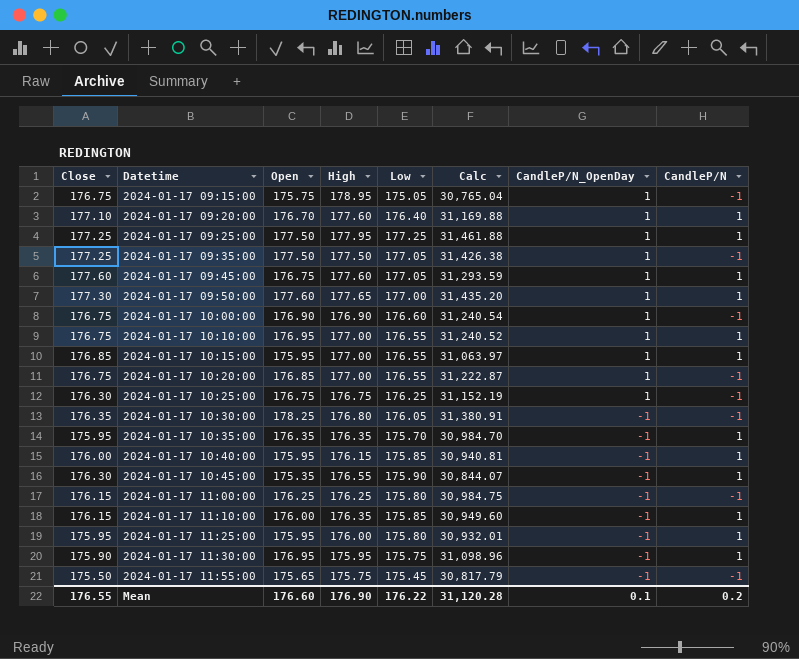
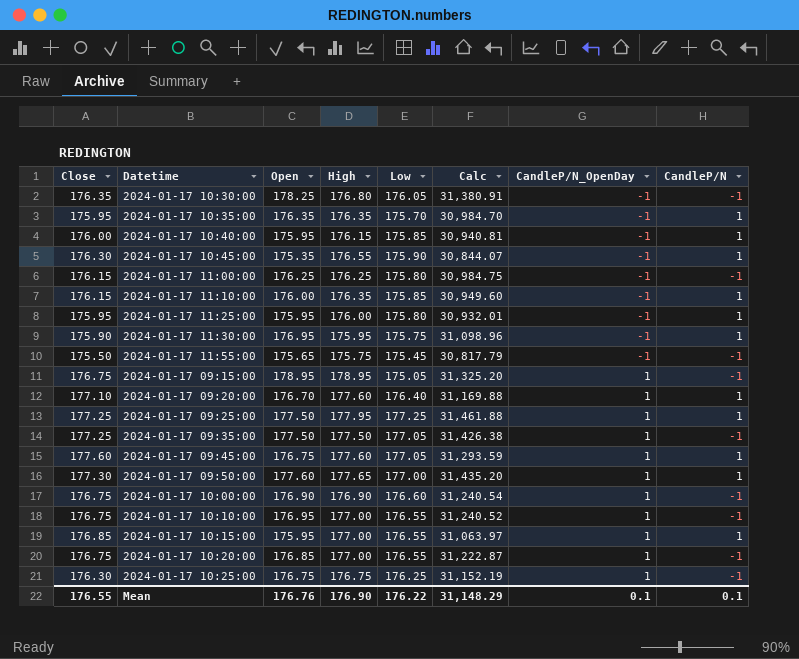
row order: Datetime ascending -> CandleP/N_OpenDay ascending
2024-01-17 09:15:00 | Open: 175.75 -> 178.95
2024-01-17 09:15:00 | Calc: 30,765.04 -> 31,325.20
2024-01-17 10:10:00 | CandleP/N: 1 -> -1
Mean | Open: 176.60 -> 176.76
Mean | Calc: 31,120.28 -> 31,148.29
Mean | CandleP/N: 0.2 -> 0.1

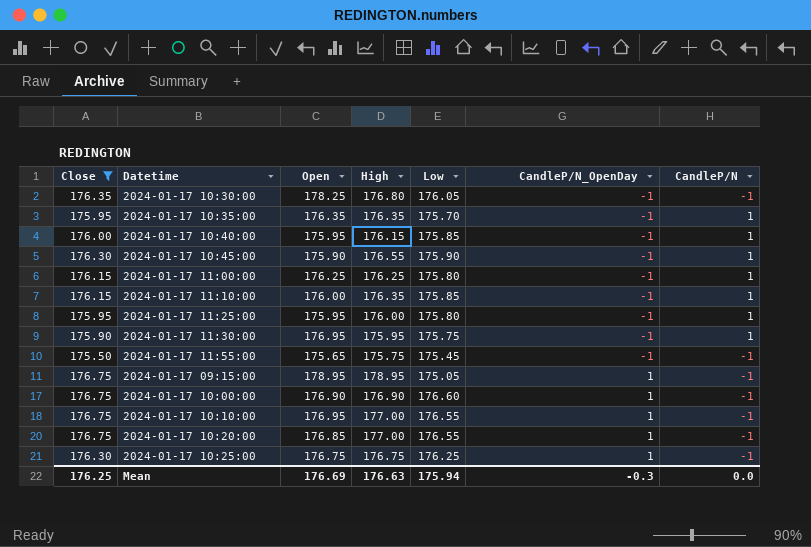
filter: none -> Close <= 176.75
column Calc | formula: [Open] * [Low] -> none
2024-01-17 10:45:00 | Open: 175.35 -> 175.90
2024-01-17 11:00:00 | CandleP/N: -1 -> 1
Mean | Close: 176.55 -> 176.25
Mean | Open: 176.76 -> 176.69
Mean | High: 176.90 -> 176.63
Mean | Low: 176.22 -> 175.94
Mean | CandleP/N_OpenDay: 0.1 -> -0.3
Mean | CandleP/N: 0.1 -> 0.0

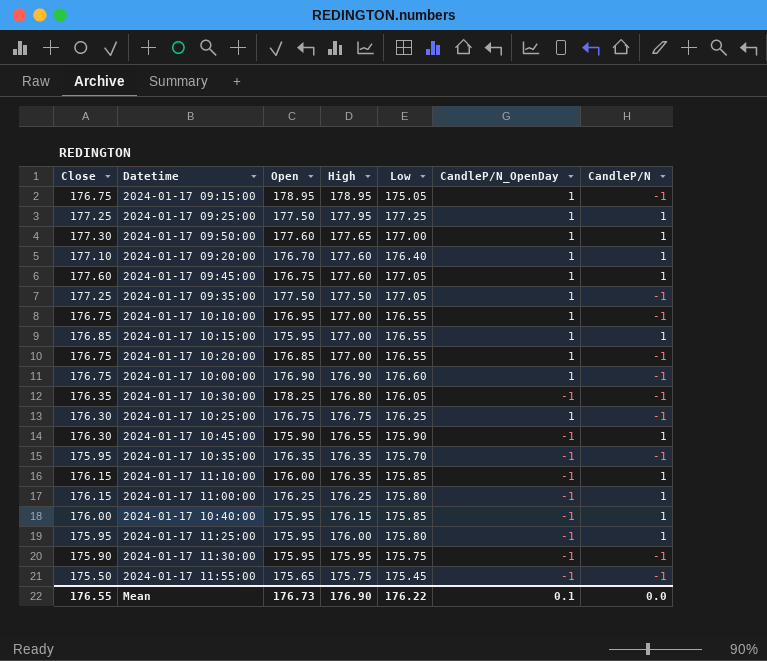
filter: Close <= 176.75 -> none
row order: CandleP/N_OpenDay ascending -> High descending
2024-01-17 10:35:00 | CandleP/N: 1 -> -1
2024-01-17 11:30:00 | Open: 176.95 -> 175.95
2024-01-17 11:30:00 | CandleP/N: 1 -> -1
Mean | Close: 176.25 -> 176.55
Mean | Open: 176.69 -> 176.73
Mean | High: 176.63 -> 176.90
Mean | Low: 175.94 -> 176.22
Mean | CandleP/N_OpenDay: -0.3 -> 0.1

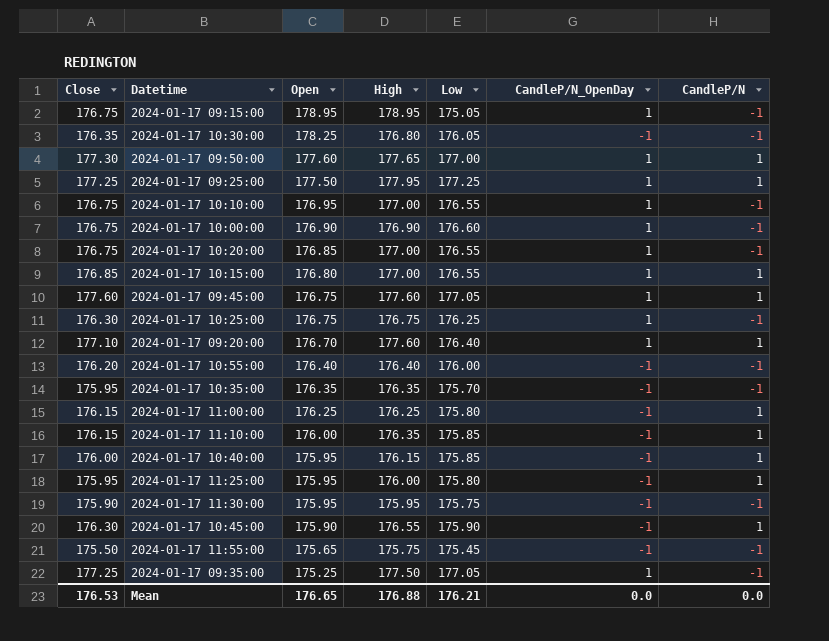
row order: High descending -> Open descending
2024-01-17 10:15:00 | Open: 175.95 -> 176.80
row 2024-01-17 10:55:00: none -> 176.20 | 176.40 | 176.40 | 176.00 | -1 | -1
2024-01-17 09:35:00 | Open: 177.50 -> 175.25
Mean | Close: 176.55 -> 176.53
Mean | Open: 176.73 -> 176.65
Mean | High: 176.90 -> 176.88
Mean | Low: 176.22 -> 176.21
Mean | CandleP/N_OpenDay: 0.1 -> 0.0

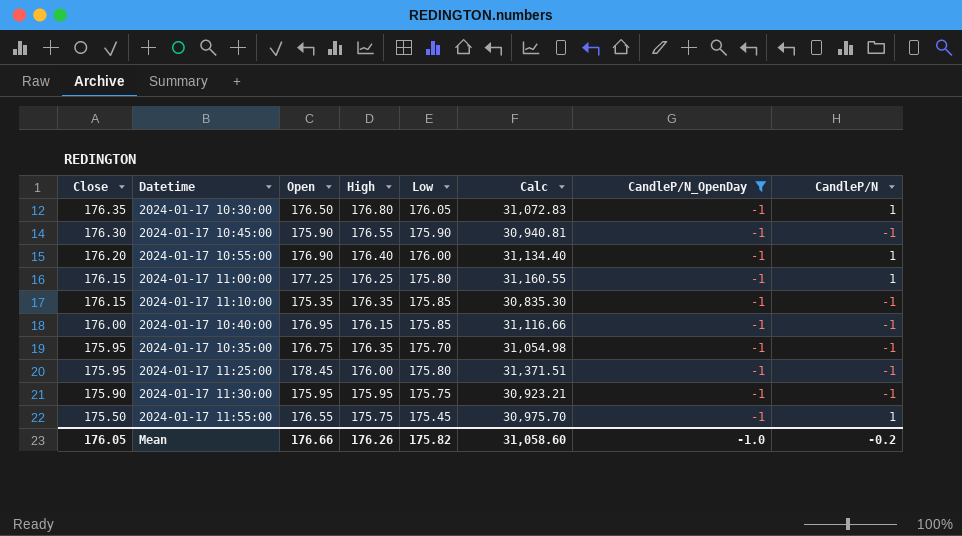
filter: none -> CandleP/N_OpenDay = -1
row order: Open descending -> Close descending
column Calc | formula: none -> [Open] * [Low]
2024-01-17 10:30:00 | Open: 178.25 -> 176.50
2024-01-17 10:30:00 | CandleP/N: -1 -> 1
2024-01-17 10:45:00 | CandleP/N: 1 -> -1
2024-01-17 10:55:00 | Open: 176.40 -> 176.90
2024-01-17 10:55:00 | CandleP/N: -1 -> 1
2024-01-17 11:00:00 | Open: 176.25 -> 177.25
2024-01-17 11:10:00 | Open: 176.00 -> 175.35
2024-01-17 11:10:00 | CandleP/N: 1 -> -1
2024-01-17 10:40:00 | Open: 175.95 -> 176.95
2024-01-17 10:40:00 | CandleP/N: 1 -> -1
2024-01-17 10:35:00 | Open: 176.35 -> 176.75
2024-01-17 11:25:00 | Open: 175.95 -> 178.45
2024-01-17 11:25:00 | CandleP/N: 1 -> -1
2024-01-17 11:55:00 | Open: 175.65 -> 176.55
2024-01-17 11:55:00 | CandleP/N: -1 -> 1
Mean | Close: 176.53 -> 176.05
Mean | Open: 176.65 -> 176.66
Mean | High: 176.88 -> 176.26
Mean | Low: 176.21 -> 175.82
Mean | CandleP/N_OpenDay: 0.0 -> -1.0
Mean | CandleP/N: 0.0 -> -0.2

